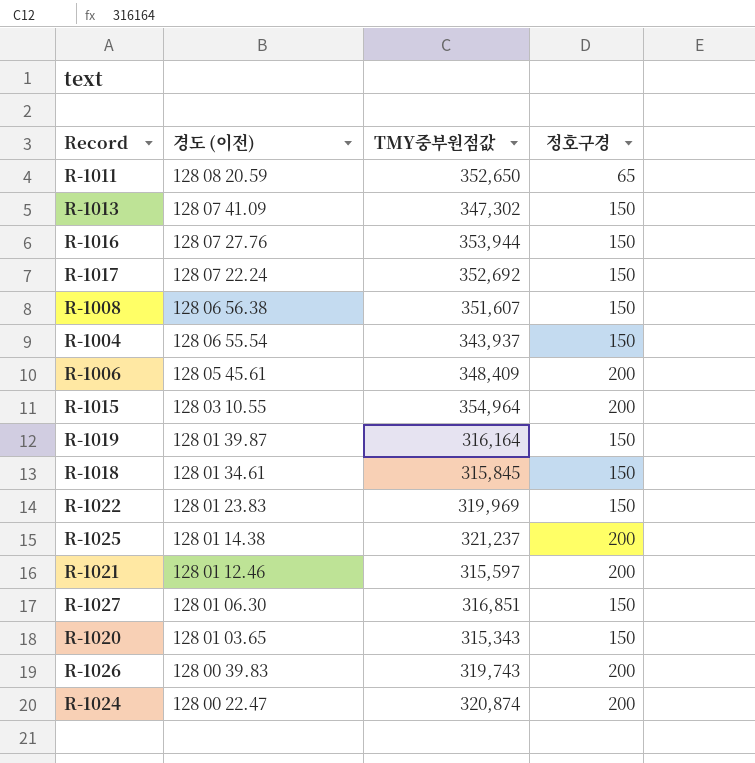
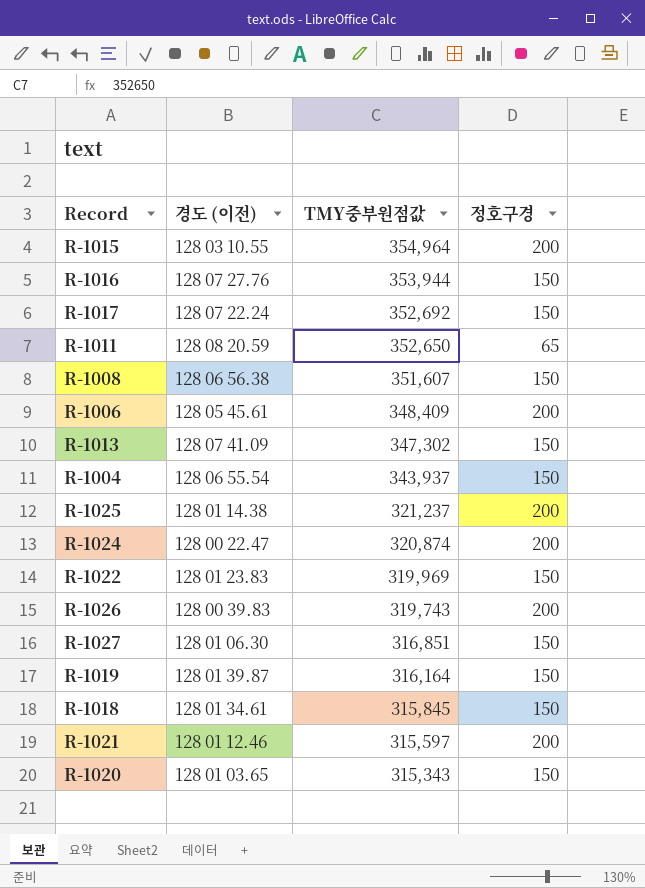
row order: 경도 (이전) descending -> TMY중부원점값 descending

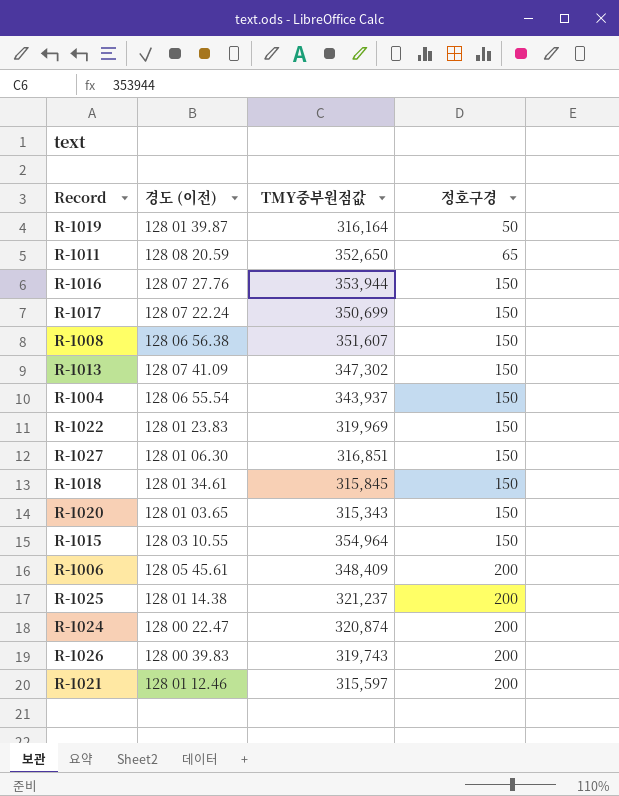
row order: TMY중부원점값 descending -> 정호구경 ascending
R-1019 | 정호구경: 150 -> 50
R-1017 | TMY중부원점값: 352,692 -> 350,699
R-1015 | 정호구경: 200 -> 150

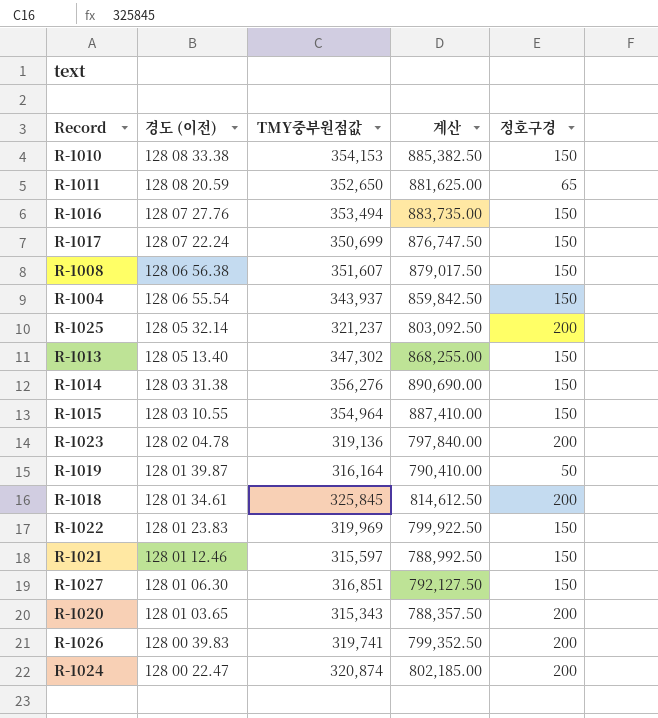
row order: 정호구경 ascending -> 경도 (이전) descending
column 계산 | formula: none -> [TMY중부원점값] * 2.5
row R-1006: 128 05 45.61 | 348,409 | 200 -> none
row R-1010: none -> 128 08 33.38 | 354,153 | 885,382.50 | 150
R-1016 | TMY중부원점값: 353,944 -> 353,494
R-1025 | 경도 (이전): 128 01 14.38 -> 128 05 32.14
R-1013 | 경도 (이전): 128 07 41.09 -> 128 05 13.40
row R-1014: none -> 128 03 31.38 | 356,276 | 890,690.00 | 150
row R-1023: none -> 128 02 04.78 | 319,136 | 797,840.00 | 200
R-1018 | TMY중부원점값: 315,845 -> 325,845
R-1018 | 정호구경: 150 -> 200
R-1021 | 정호구경: 200 -> 150
R-1020 | 정호구경: 150 -> 200
R-1026 | TMY중부원점값: 319,743 -> 319,741

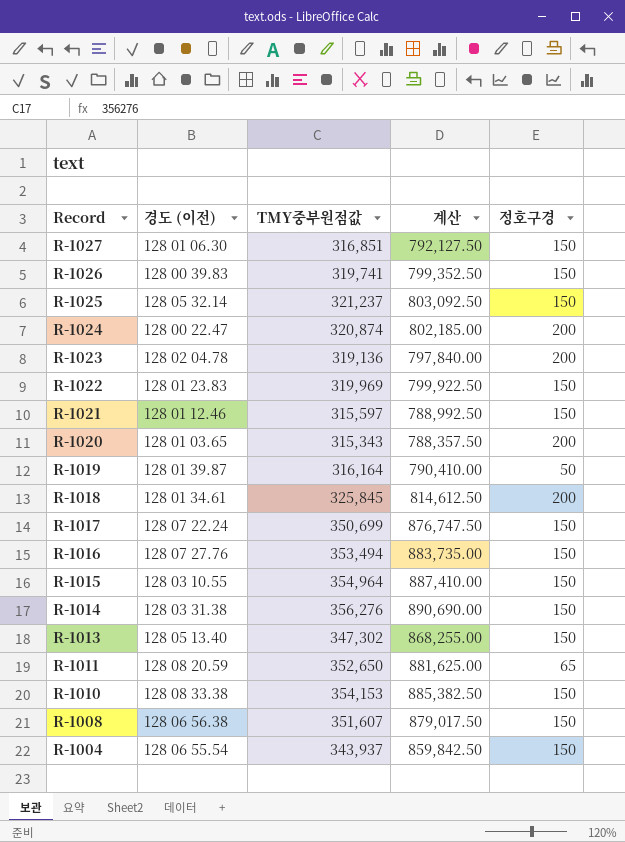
row order: 경도 (이전) descending -> Record descending
R-1026 | 정호구경: 200 -> 150
R-1025 | 정호구경: 200 -> 150

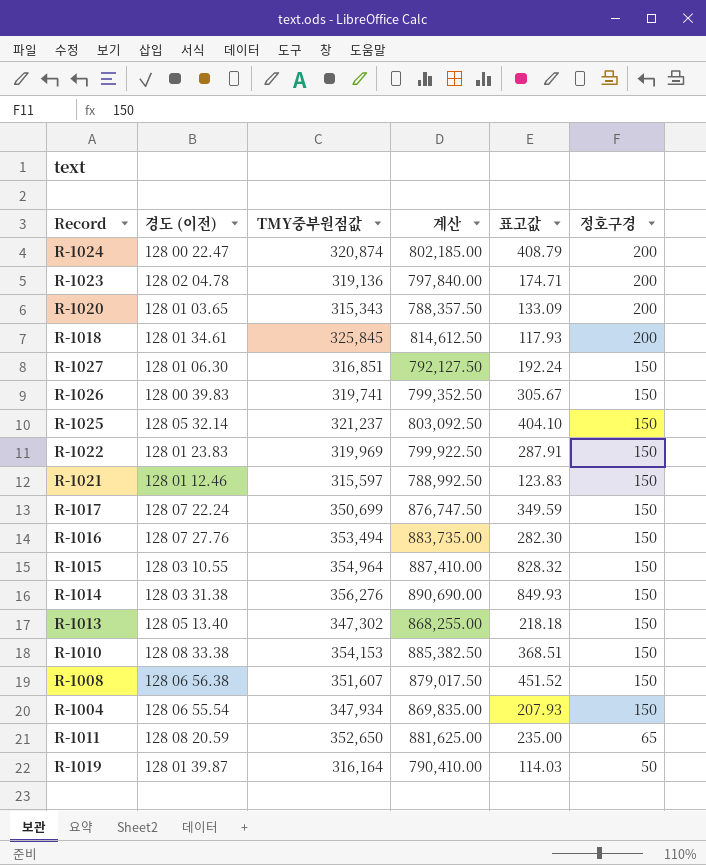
row order: Record descending -> 정호구경 descending
column 표고값 | position: none -> 5
R-1004 | TMY중부원점값: 343,937 -> 347,934
R-1004 | 계산: 859,842.50 -> 869,835.00

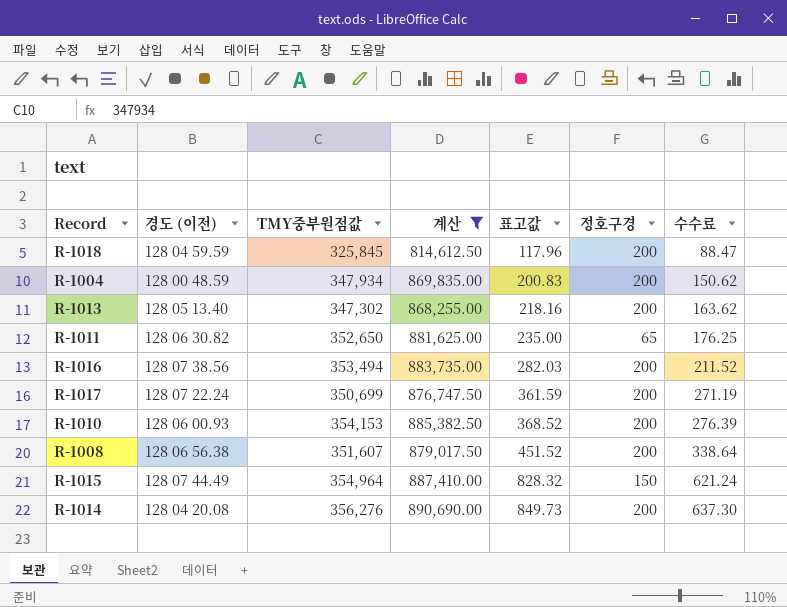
filter: none -> 계산 >= 814,612.50
row order: 정호구경 descending -> 표고값 ascending
column 수수료 | formula: none -> [표고값] * 0.75
R-1018 | 경도 (이전): 128 01 34.61 -> 128 04 59.59
R-1018 | 표고값: 117.93 -> 117.96
R-1004 | 경도 (이전): 128 06 55.54 -> 128 00 48.59
R-1004 | 표고값: 207.93 -> 200.83
R-1004 | 정호구경: 150 -> 200
R-1013 | 표고값: 218.18 -> 218.16
R-1013 | 정호구경: 150 -> 200
R-1011 | 경도 (이전): 128 08 20.59 -> 128 06 30.82
R-1016 | 경도 (이전): 128 07 27.76 -> 128 07 38.56
R-1016 | 표고값: 282.30 -> 282.03
R-1016 | 정호구경: 150 -> 200
R-1017 | 표고값: 349.59 -> 361.59
R-1017 | 정호구경: 150 -> 200
R-1010 | 경도 (이전): 128 08 33.38 -> 128 06 00.93
R-1010 | 표고값: 368.51 -> 368.52
R-1010 | 정호구경: 150 -> 200
R-1008 | 정호구경: 150 -> 200
R-1015 | 경도 (이전): 128 03 10.55 -> 128 07 44.49
R-1014 | 경도 (이전): 128 03 31.38 -> 128 04 20.08
R-1014 | 표고값: 849.93 -> 849.73
R-1014 | 정호구경: 150 -> 200

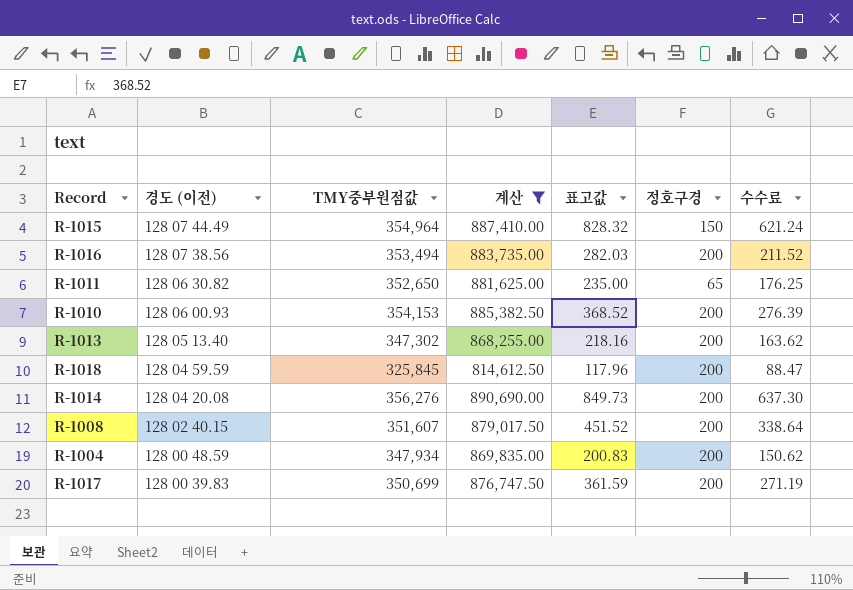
row order: 표고값 ascending -> 경도 (이전) descending
R-1008 | 경도 (이전): 128 06 56.38 -> 128 02 40.15
R-1017 | 경도 (이전): 128 07 22.24 -> 128 00 39.83

